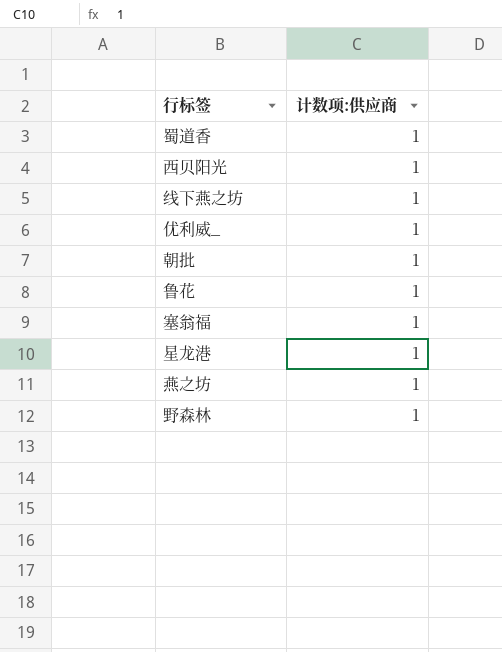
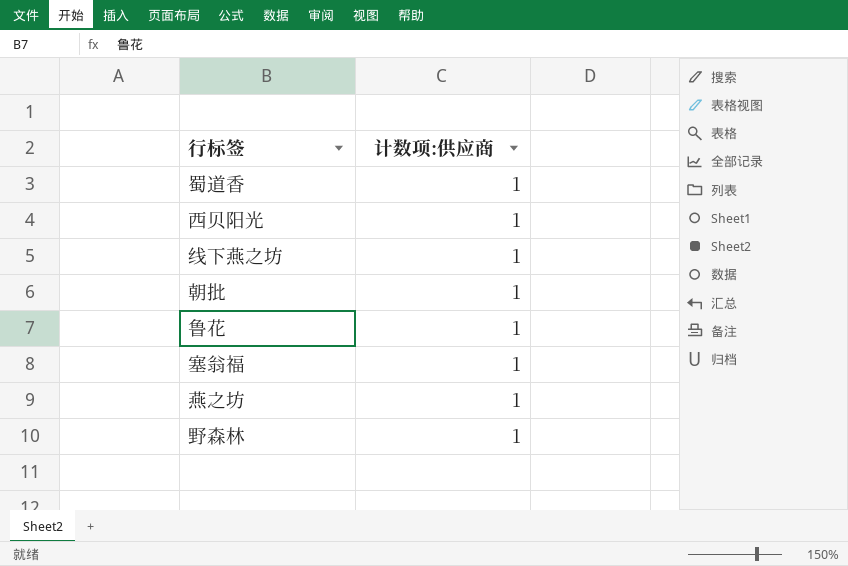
row 优利威_: 1 -> none
row 星龙港: 1 -> none

